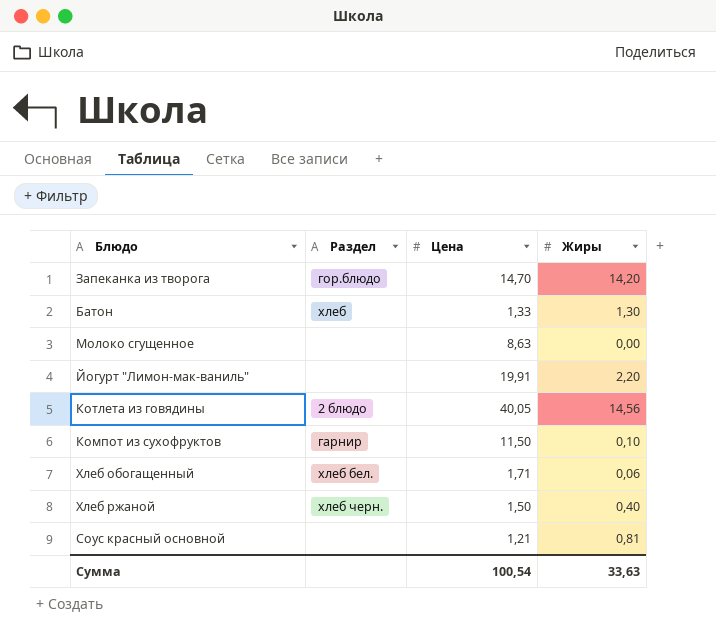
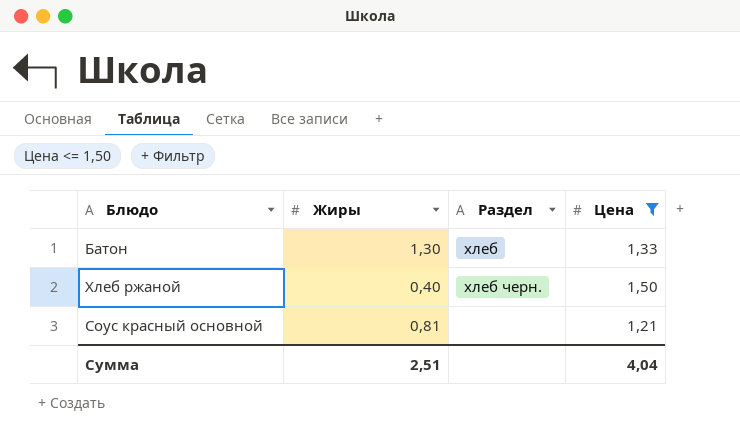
filter: none -> Цена <= 1,50
column Жиры | position: 4 -> 2
Сумма | Жиры: 33,63 -> 2,51
Сумма | Цена: 100,54 -> 4,04

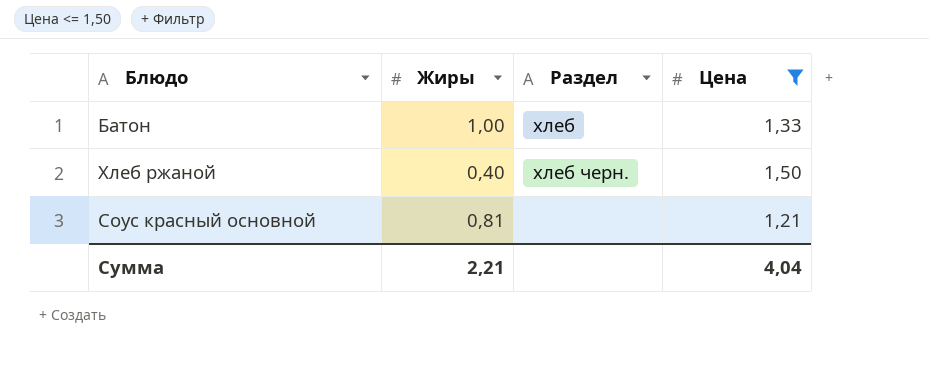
Батон | Жиры: 1,30 -> 1,00
Сумма | Жиры: 2,51 -> 2,21

